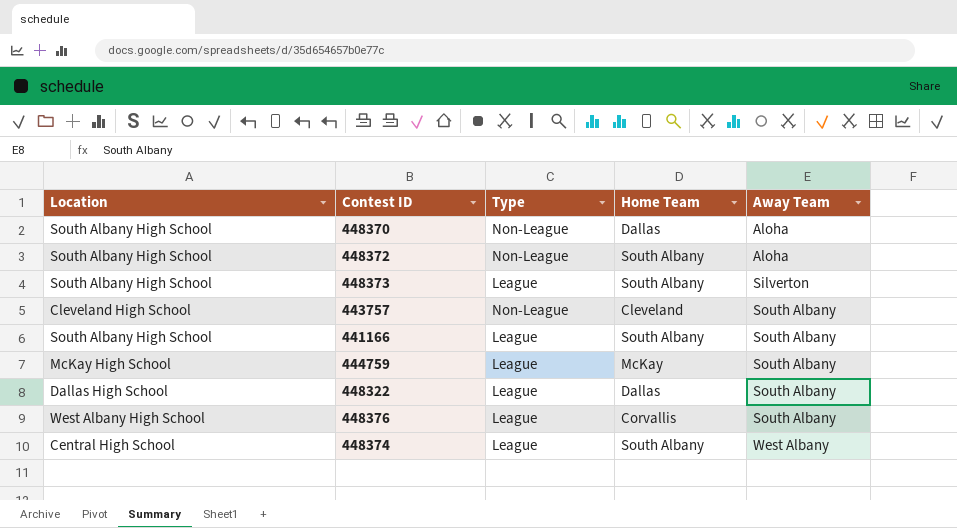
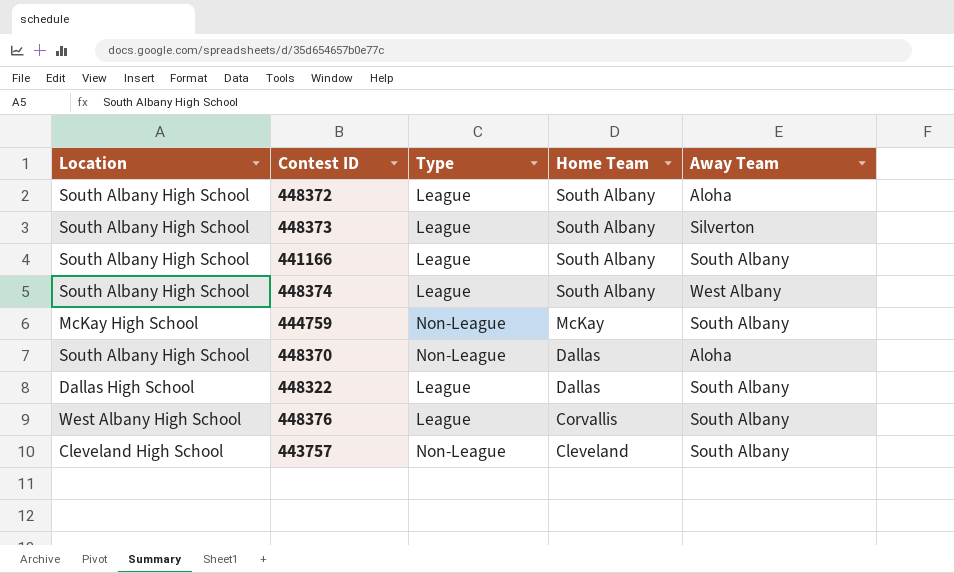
row order: Away Team ascending -> Home Team descending
448372 | Type: Non-League -> League
448374 | Location: Central High School -> South Albany High School
444759 | Type: League -> Non-League

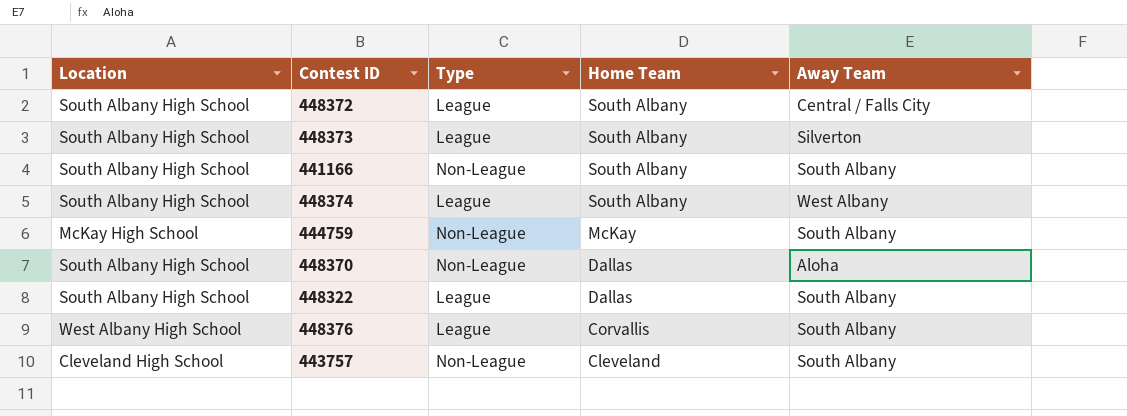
448372 | Away Team: Aloha -> Central / Falls City
441166 | Type: League -> Non-League
448322 | Location: Dallas High School -> South Albany High School

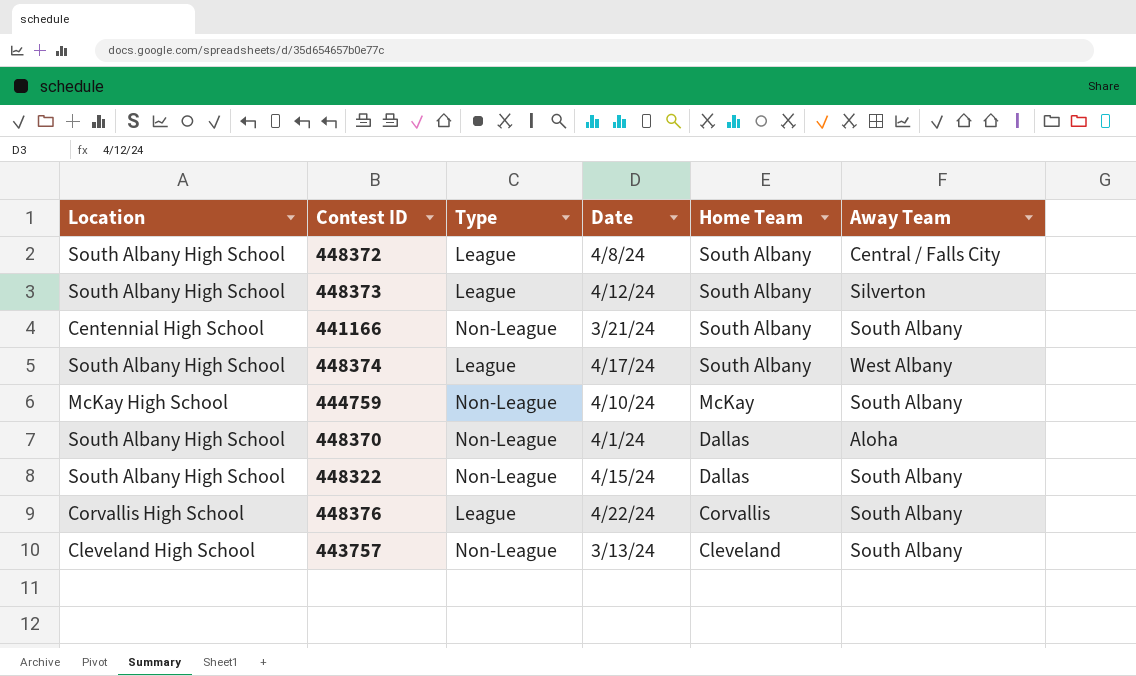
column Date | position: none -> 4
441166 | Location: South Albany High School -> Centennial High School
448322 | Type: League -> Non-League
448376 | Location: West Albany High School -> Corvallis High School

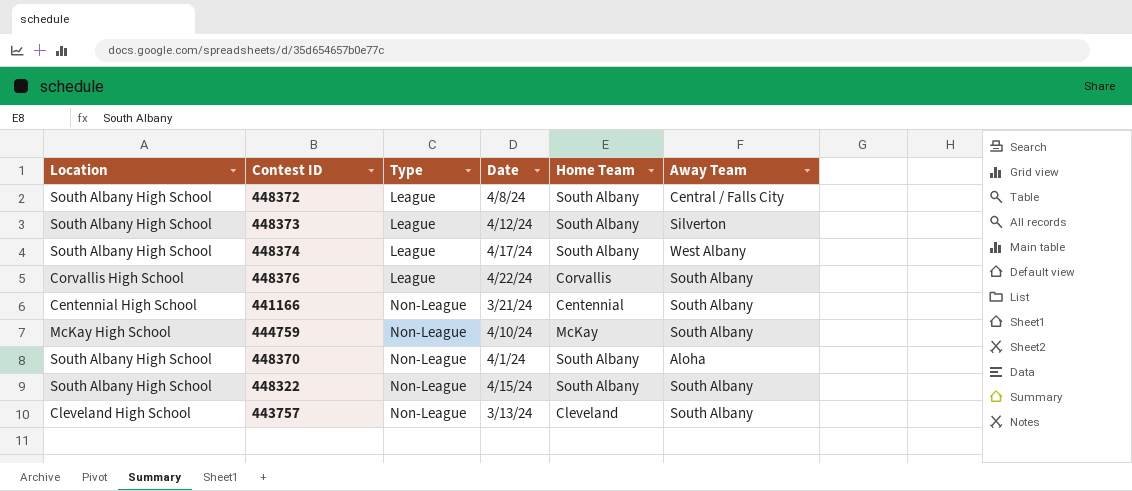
row order: Home Team descending -> Type ascending
441166 | Home Team: South Albany -> Centennial
448370 | Home Team: Dallas -> South Albany
448322 | Home Team: Dallas -> South Albany

